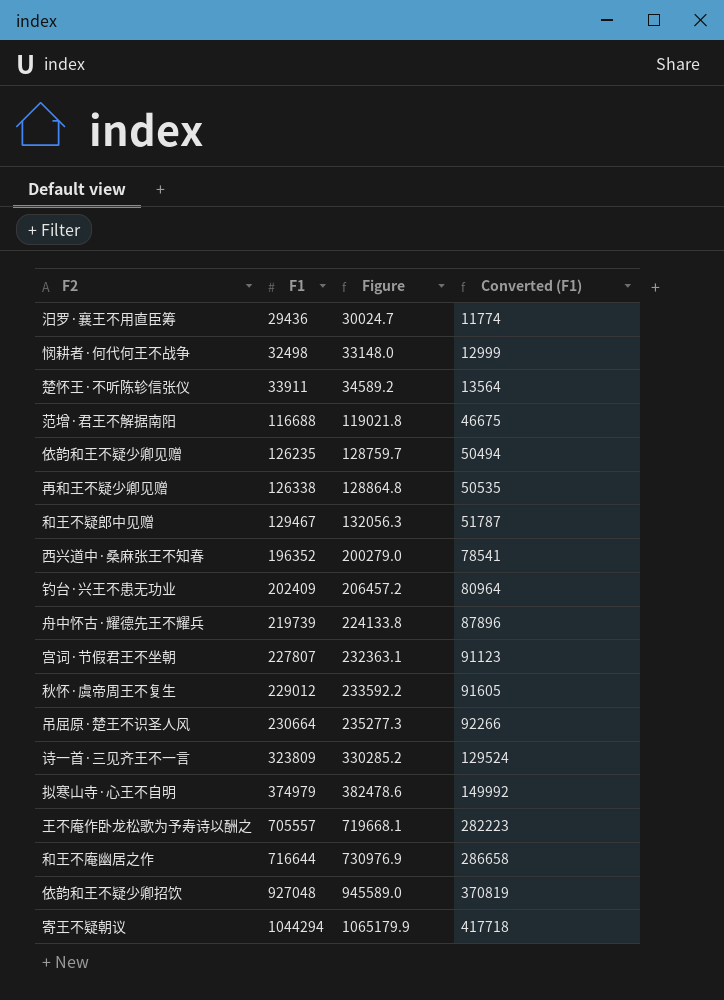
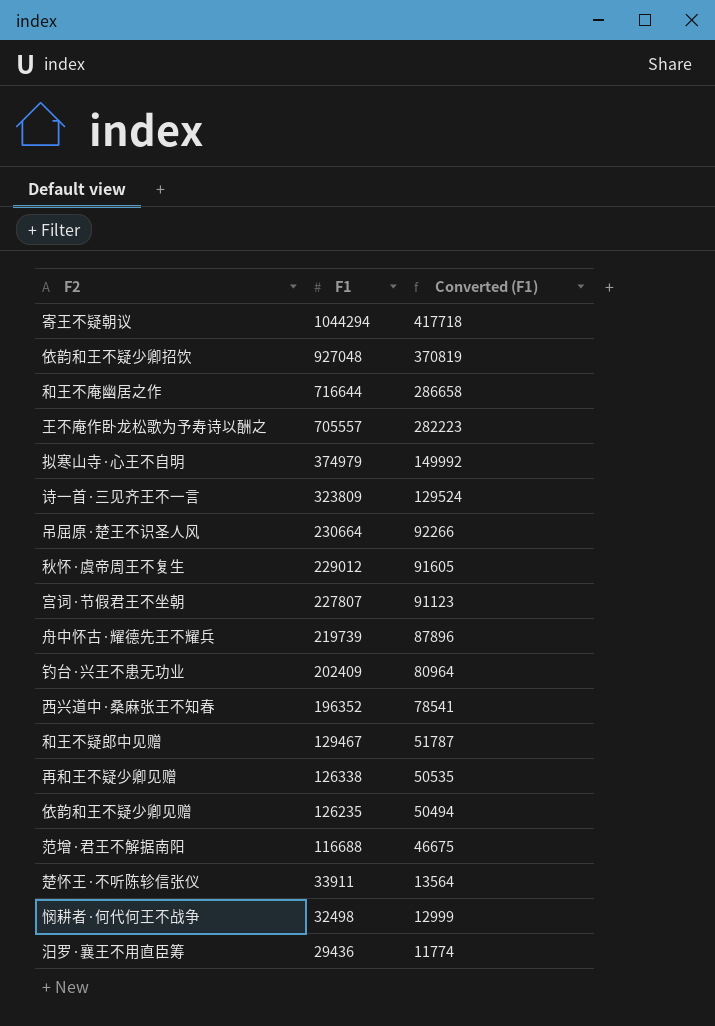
row order: F1 ascending -> F1 descending
column Figure | formula: [F1] * 1.02 -> none

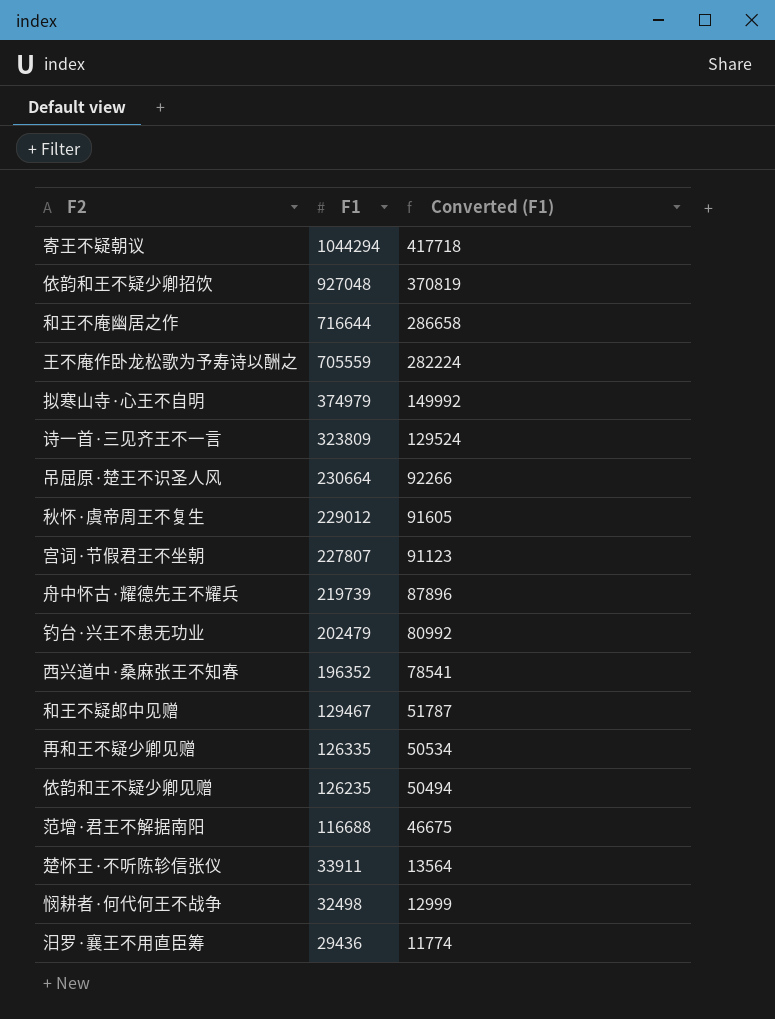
王不庵作卧龙松歌为予寿诗以酬之 | F1: 705557 -> 705559
王不庵作卧龙松歌为予寿诗以酬之 | Converted (F1): 282223 -> 282224
钓台·兴王不患无功业 | F1: 202409 -> 202479
钓台·兴王不患无功业 | Converted (F1): 80964 -> 80992
再和王不疑少卿见赠 | F1: 126338 -> 126335
再和王不疑少卿见赠 | Converted (F1): 50535 -> 50534

